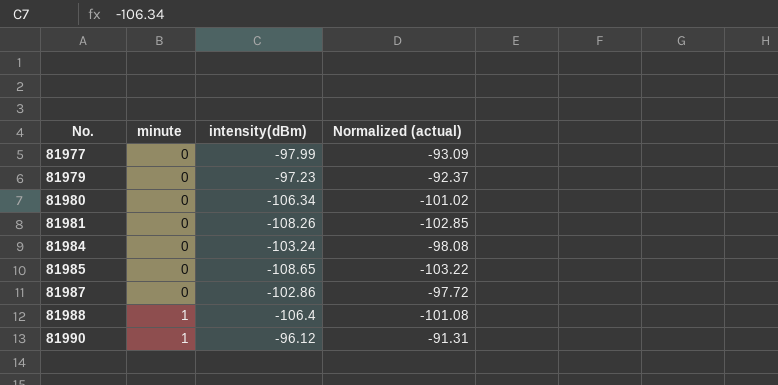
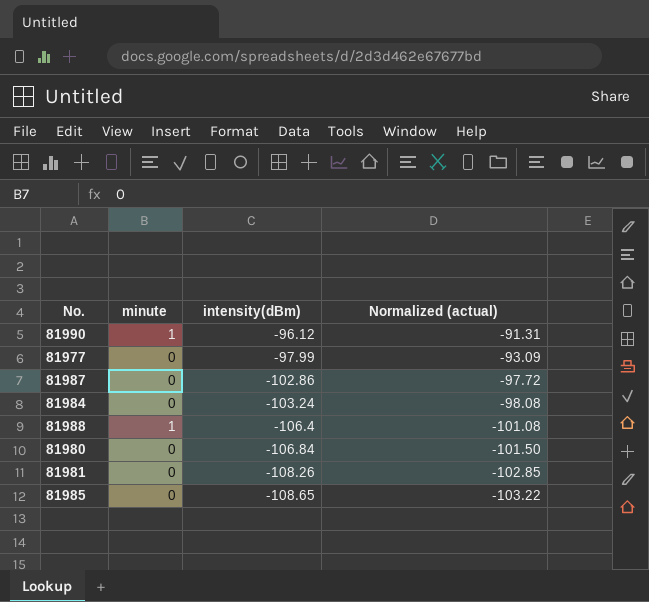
row order: No. ascending -> intensity(dBm) descending
row 81979: 0 | -97.23 | -92.37 -> none
81980 | intensity(dBm): -106.34 -> -106.84
81980 | Normalized (actual): -101.02 -> -101.50

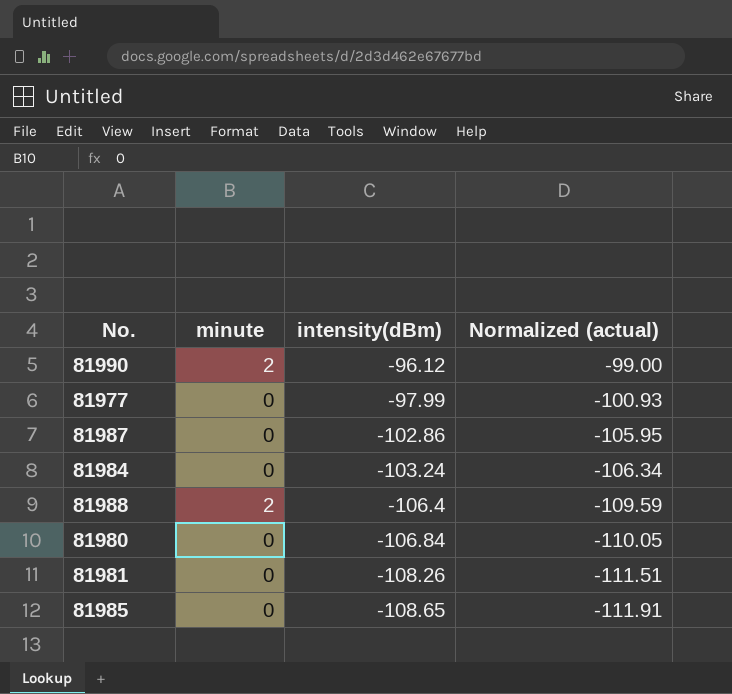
column Normalized (actual) | formula: [intensity(dBm)] * 0.95 -> [intensity(dBm)] * 1.03
81990 | minute: 1 -> 2
81988 | minute: 1 -> 2

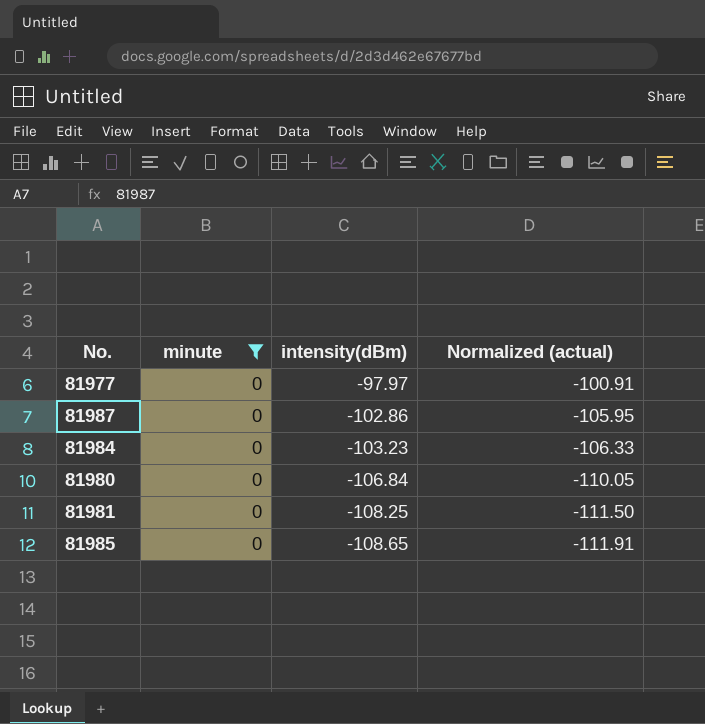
filter: none -> minute = 0
81977 | intensity(dBm): -97.99 -> -97.97
81977 | Normalized (actual): -100.93 -> -100.91
81984 | intensity(dBm): -103.24 -> -103.23
81984 | Normalized (actual): -106.34 -> -106.33
81981 | intensity(dBm): -108.26 -> -108.25
81981 | Normalized (actual): -111.51 -> -111.50

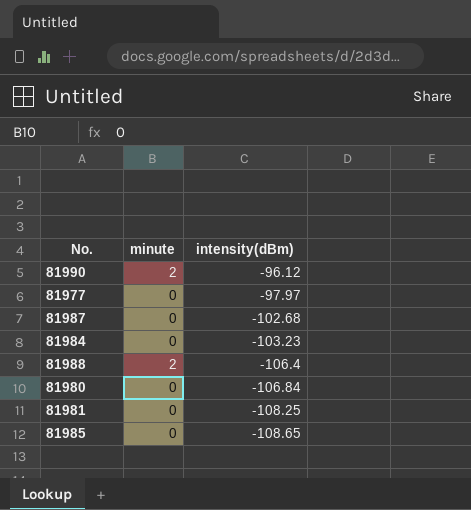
filter: minute = 0 -> none
column Normalized (actual) | formula: [intensity(dBm)] * 1.03 -> none
81987 | intensity(dBm): -102.86 -> -102.68

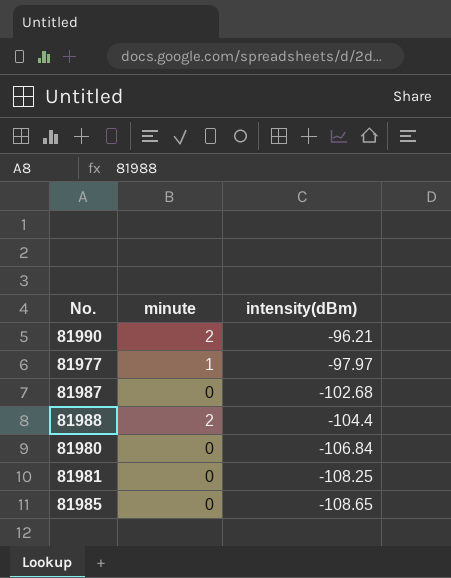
row 81984: 0 | -103.23 -> none
81990 | intensity(dBm): -96.12 -> -96.21
81977 | minute: 0 -> 1
81988 | intensity(dBm): -106.4 -> -104.4

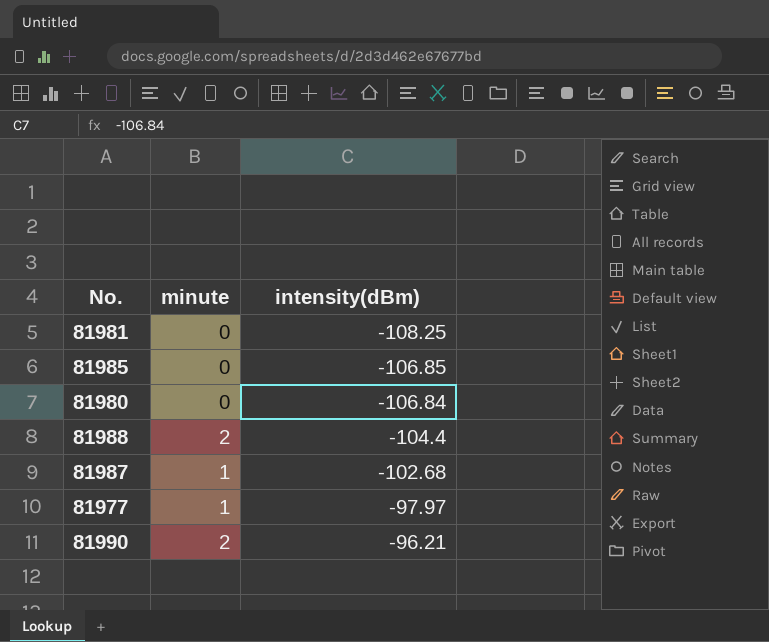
row order: intensity(dBm) descending -> intensity(dBm) ascending
81985 | intensity(dBm): -108.65 -> -106.85
81987 | minute: 0 -> 1

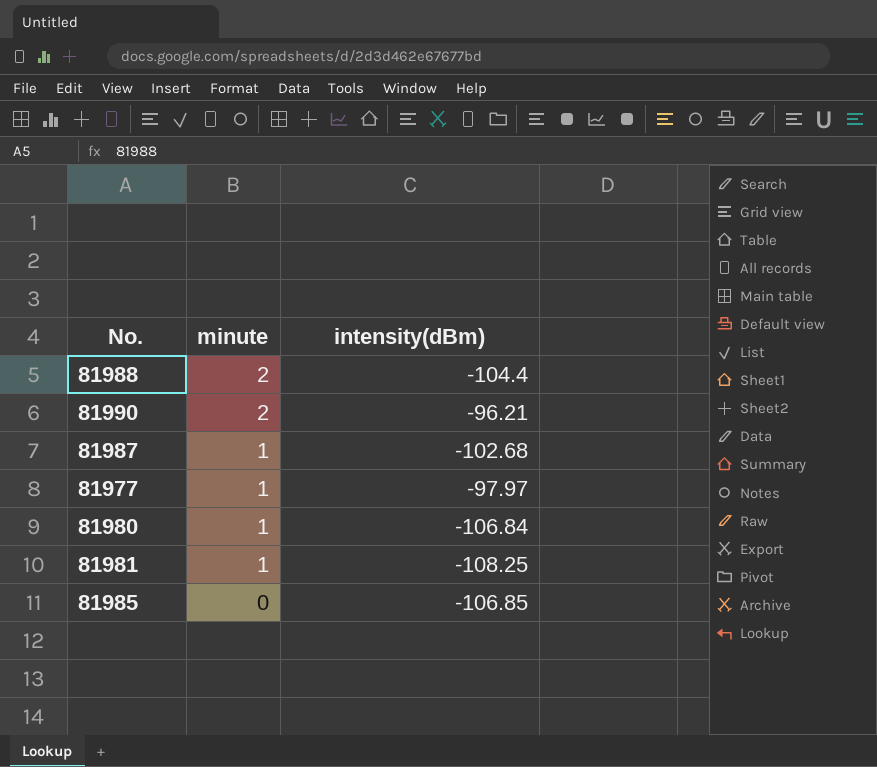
row order: intensity(dBm) ascending -> minute descending
81980 | minute: 0 -> 1
81981 | minute: 0 -> 1

